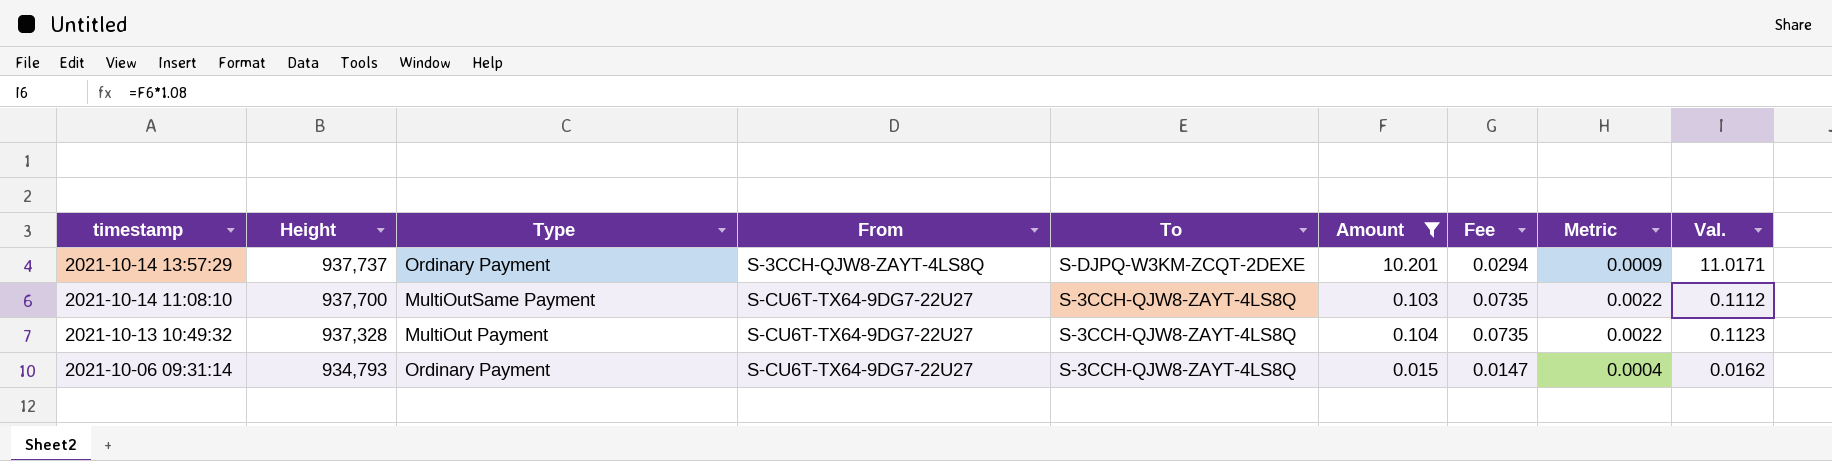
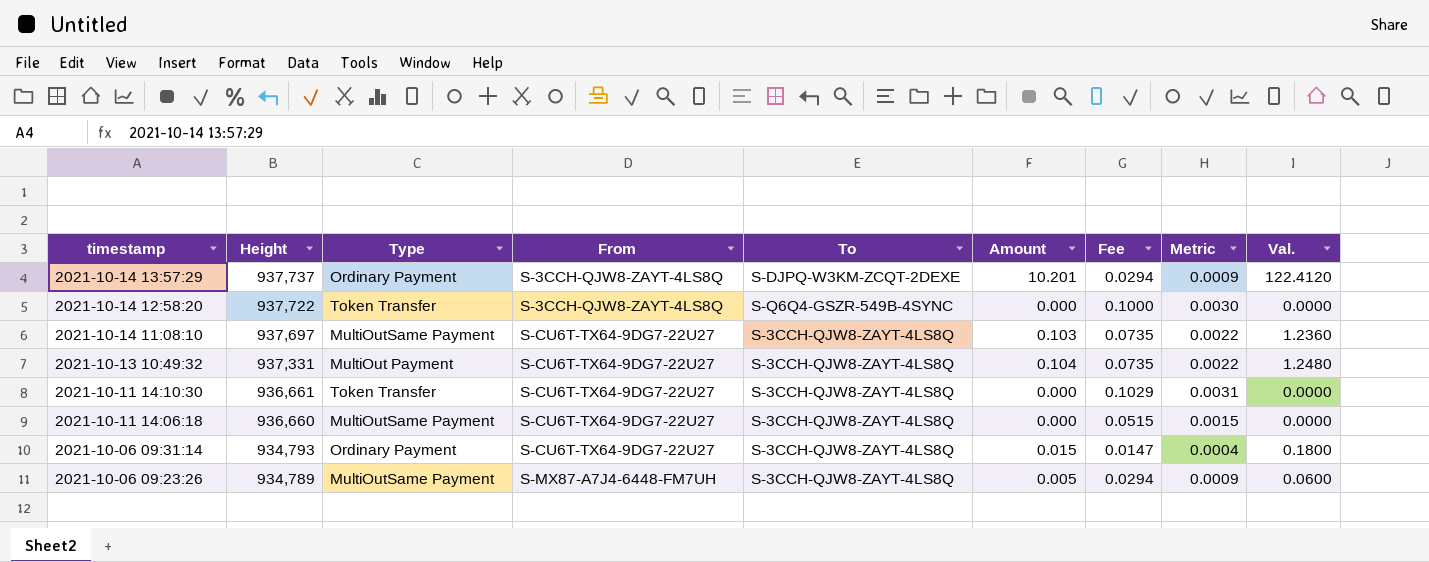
filter: Amount >= 0.015 -> none
column Val. | formula: [Amount] * 1.08 -> [Amount] * 12
2021-10-14 11:08:10 | Height: 937,700 -> 937,697
2021-10-13 10:49:32 | Height: 937,328 -> 937,331

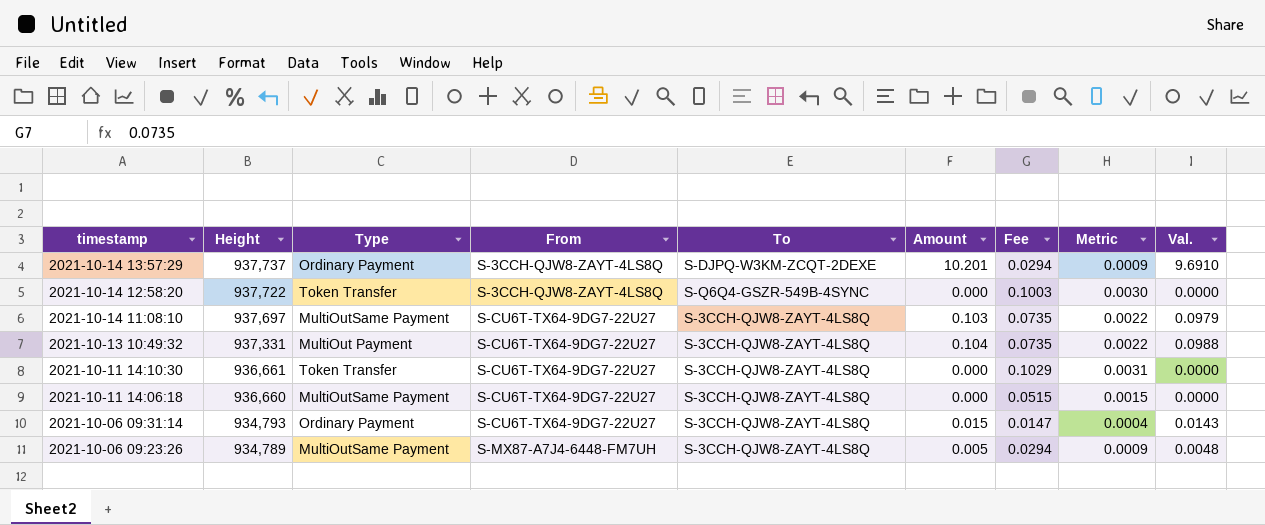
column Val. | formula: [Amount] * 12 -> [Amount] * 0.95
2021-10-14 12:58:20 | Fee: 0.1000 -> 0.1003

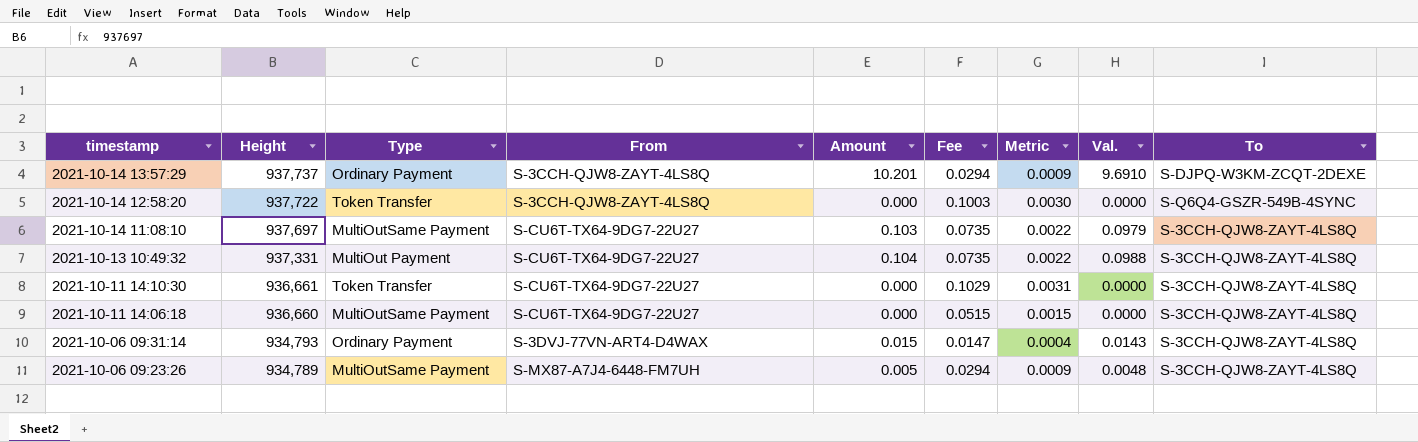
column To | position: 5 -> 9
2021-10-06 09:31:14 | From: S-CU6T-TX64-9DG7-22U27 -> S-3DVJ-77VN-ART4-D4WAX

